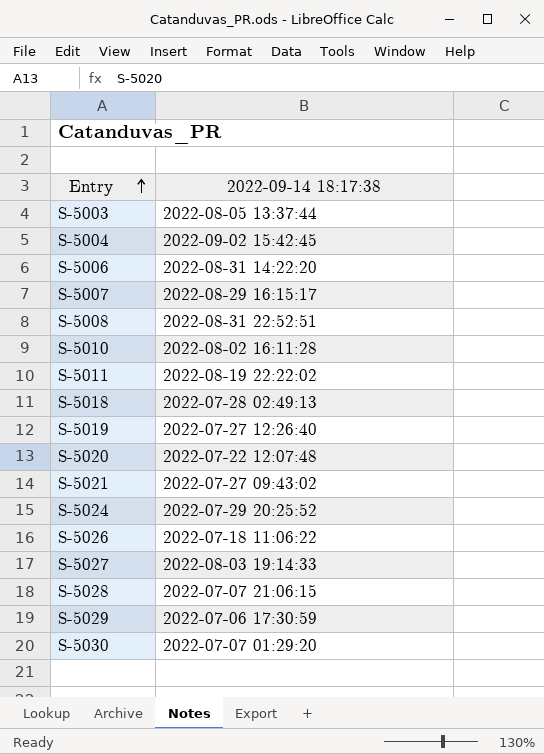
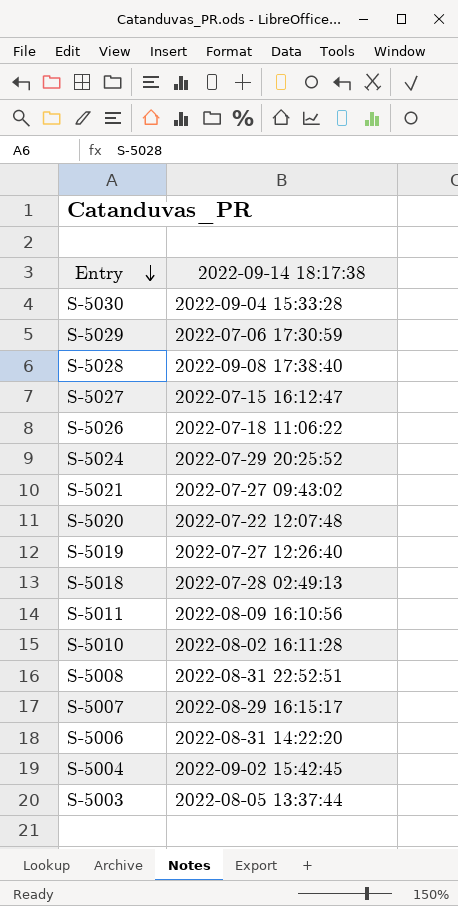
row order: Entry ascending -> Entry descending
S-5030 | 2022-09-14 18:17:38: 2022-07-07 01:29:20 -> 2022-09-04 15:33:28
S-5028 | 2022-09-14 18:17:38: 2022-07-07 21:06:15 -> 2022-09-08 17:38:40
S-5027 | 2022-09-14 18:17:38: 2022-08-03 19:14:33 -> 2022-07-15 16:12:47
S-5011 | 2022-09-14 18:17:38: 2022-08-19 22:22:02 -> 2022-08-09 16:10:56

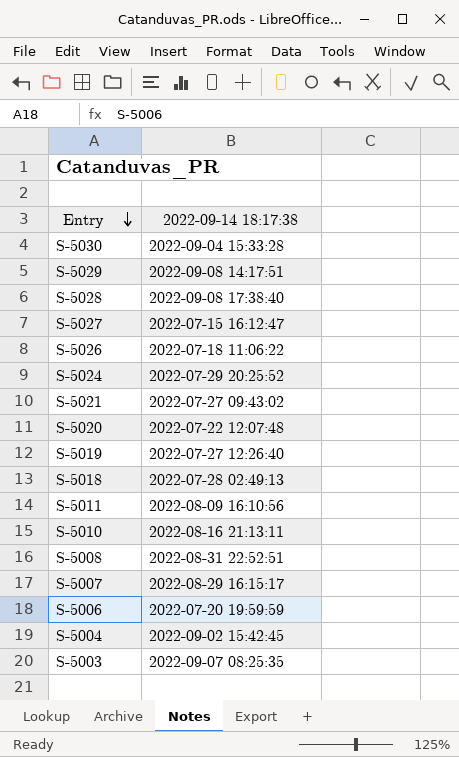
S-5029 | 2022-09-14 18:17:38: 2022-07-06 17:30:59 -> 2022-09-08 14:17:51
S-5010 | 2022-09-14 18:17:38: 2022-08-02 16:11:28 -> 2022-08-16 21:13:11
S-5006 | 2022-09-14 18:17:38: 2022-08-31 14:22:20 -> 2022-07-20 19:59:59
S-5003 | 2022-09-14 18:17:38: 2022-08-05 13:37:44 -> 2022-09-07 08:25:35

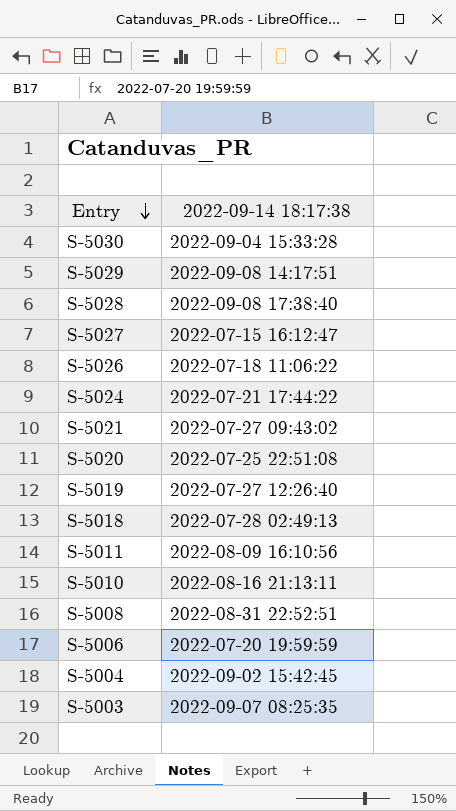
row S-5007: 2022-08-29 16:15:17 -> none
S-5024 | 2022-09-14 18:17:38: 2022-07-29 20:25:52 -> 2022-07-21 17:44:22
S-5020 | 2022-09-14 18:17:38: 2022-07-22 12:07:48 -> 2022-07-25 22:51:08

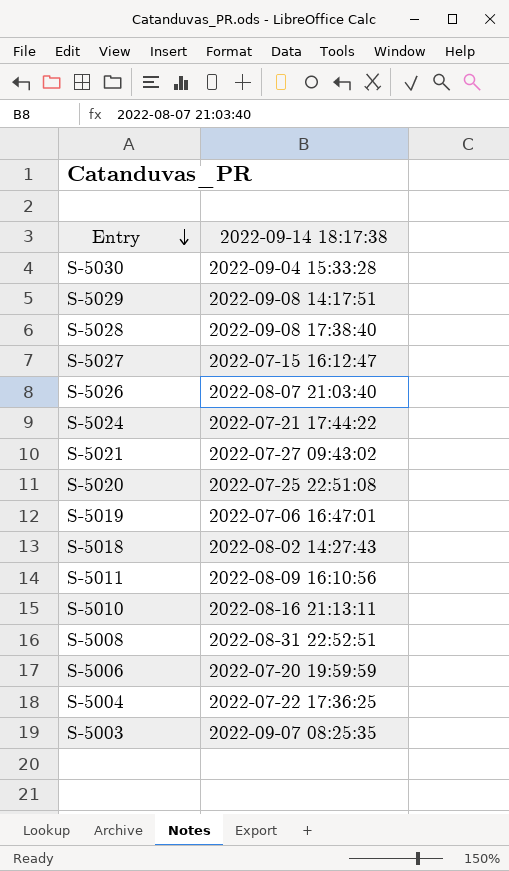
S-5026 | 2022-09-14 18:17:38: 2022-07-18 11:06:22 -> 2022-08-07 21:03:40
S-5019 | 2022-09-14 18:17:38: 2022-07-27 12:26:40 -> 2022-07-06 16:47:01
S-5018 | 2022-09-14 18:17:38: 2022-07-28 02:49:13 -> 2022-08-02 14:27:43
S-5004 | 2022-09-14 18:17:38: 2022-09-02 15:42:45 -> 2022-07-22 17:36:25

